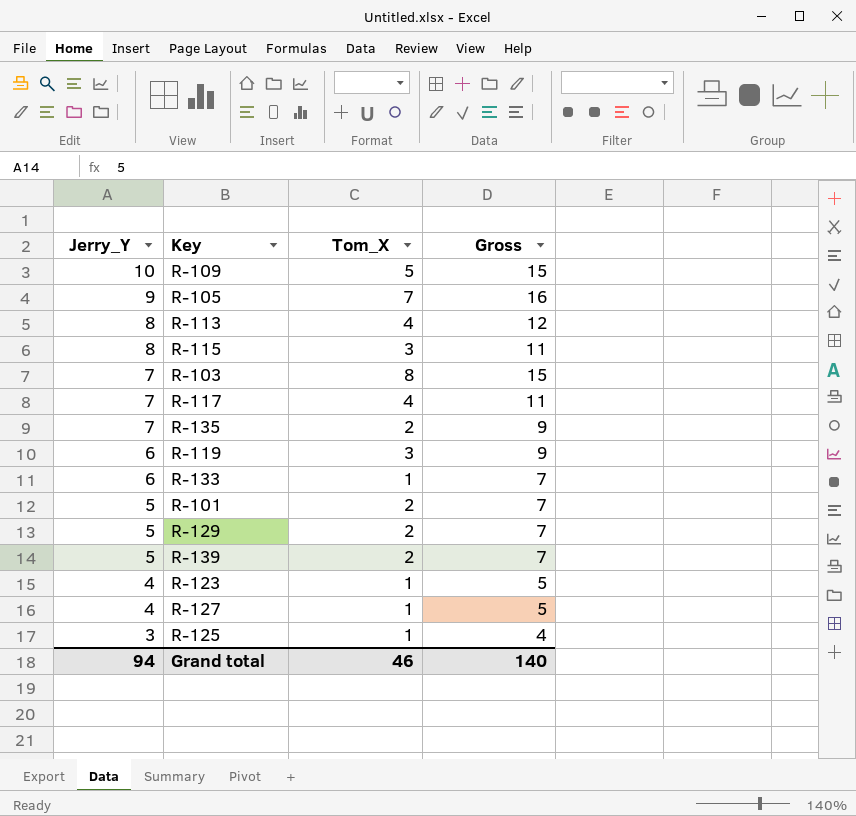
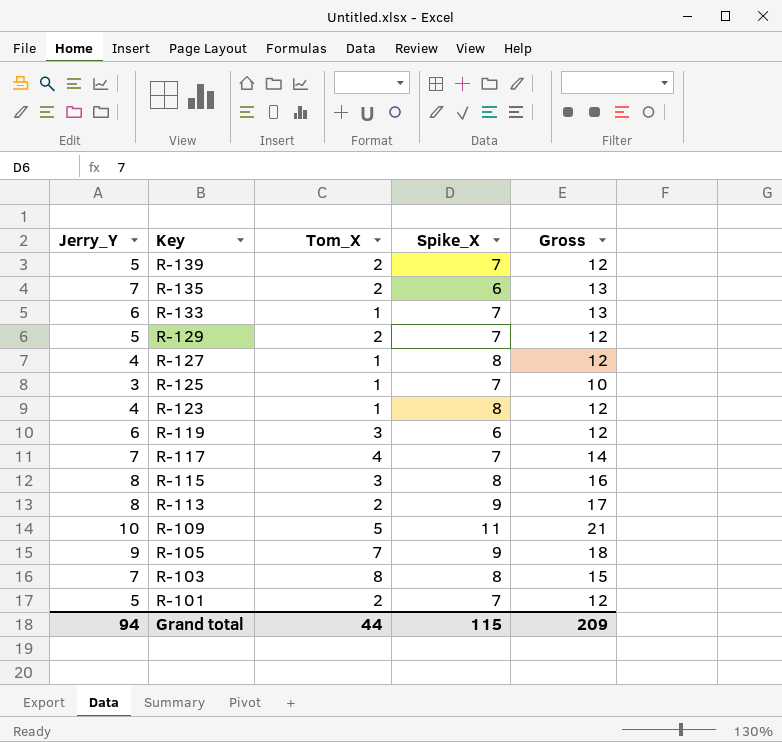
row order: Jerry_Y descending -> Key descending
column Spike_X | position: none -> 4
column Gross | formula: [Jerry_Y] + [Tom_X] -> [Jerry_Y] + [Spike_X]
R-113 | Tom_X: 4 -> 2
Grand total | Tom_X: 46 -> 44
Grand total | Gross: 140 -> 209

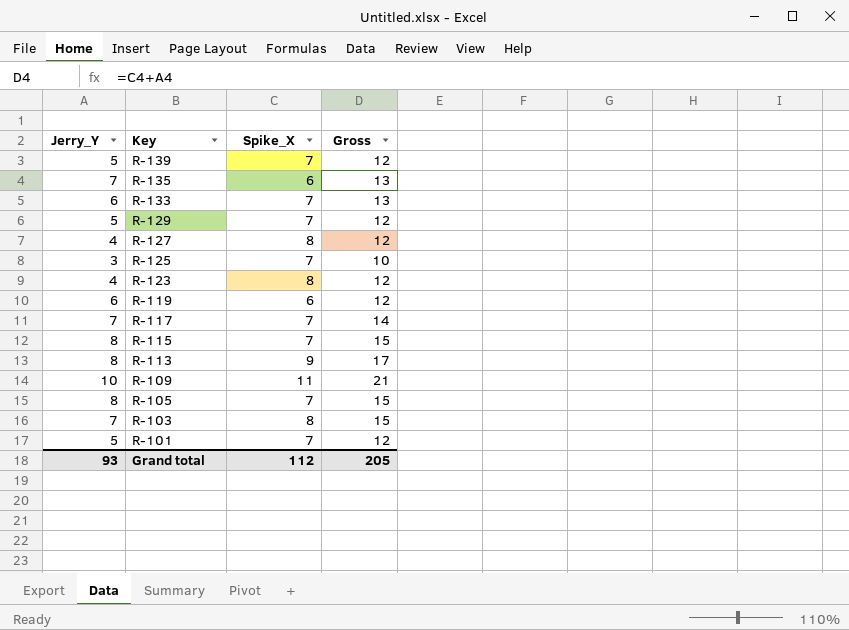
column Tom_X | position: 3 -> none
R-115 | Spike_X: 8 -> 7
R-115 | Gross: 16 -> 15
R-105 | Jerry_Y: 9 -> 8
R-105 | Spike_X: 9 -> 7
R-105 | Gross: 18 -> 15
Grand total | Jerry_Y: 94 -> 93
Grand total | Spike_X: 115 -> 112
Grand total | Gross: 209 -> 205

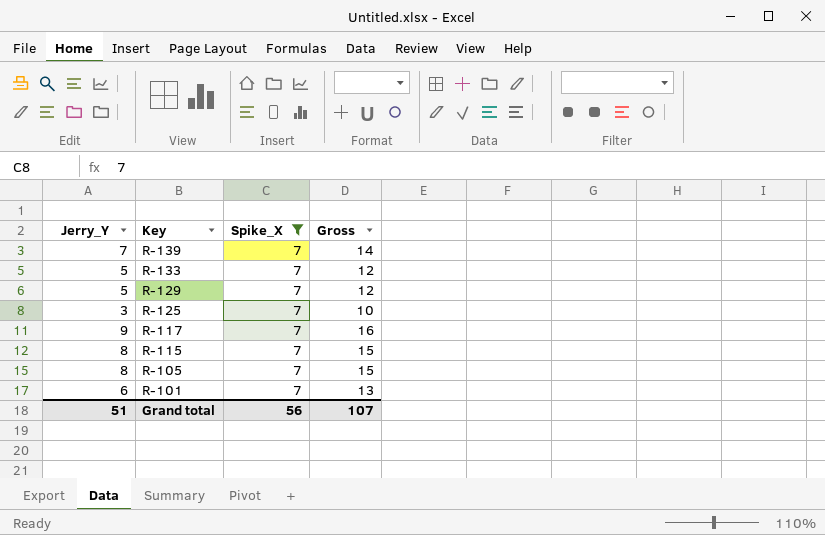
filter: none -> Spike_X = 7
R-139 | Jerry_Y: 5 -> 7
R-139 | Gross: 12 -> 14
R-133 | Jerry_Y: 6 -> 5
R-133 | Gross: 13 -> 12
R-117 | Jerry_Y: 7 -> 9
R-117 | Gross: 14 -> 16
R-101 | Jerry_Y: 5 -> 6
R-101 | Gross: 12 -> 13
Grand total | Jerry_Y: 93 -> 51
Grand total | Spike_X: 112 -> 56
Grand total | Gross: 205 -> 107

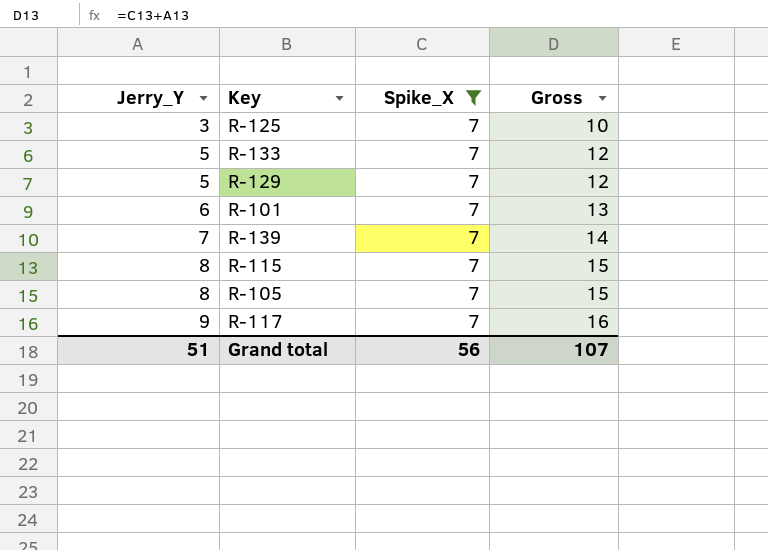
row order: Key descending -> Jerry_Y ascending

